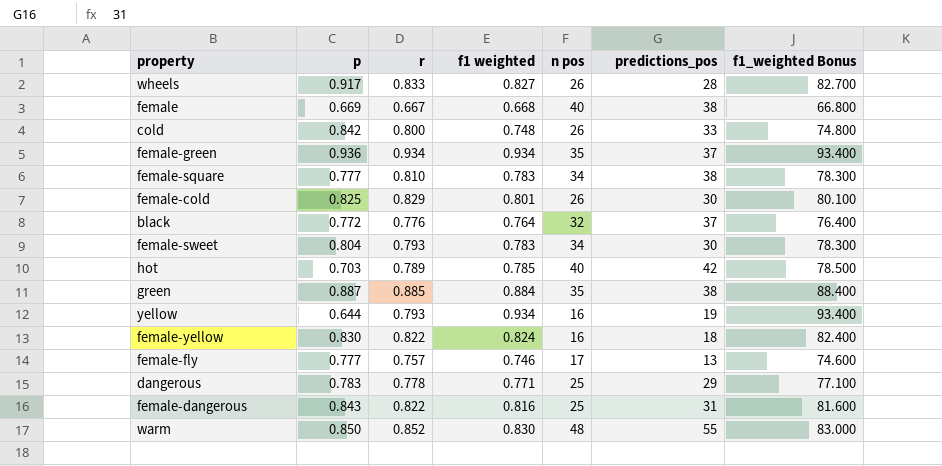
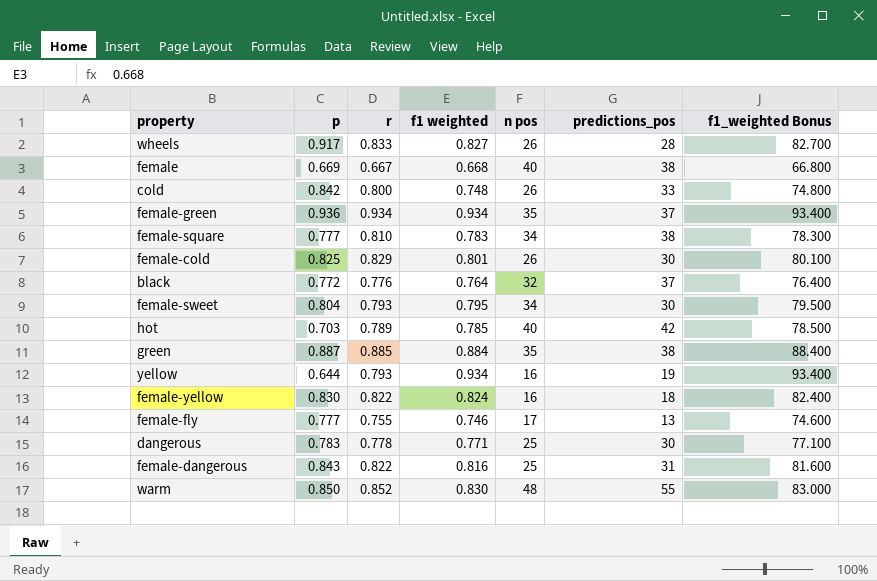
female-sweet | f1 weighted: 0.783 -> 0.795
female-sweet | f1_weighted Bonus: 78.300 -> 79.500
female-fly | r: 0.757 -> 0.755
dangerous | predictions_pos: 29 -> 30

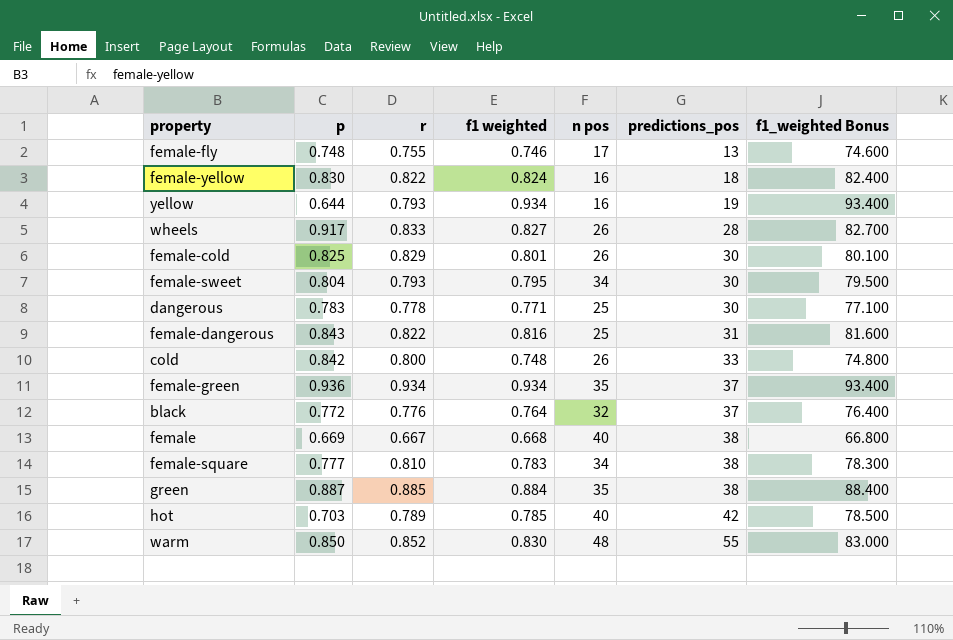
row order: none -> predictions_pos ascending
female-fly | p: 0.777 -> 0.748

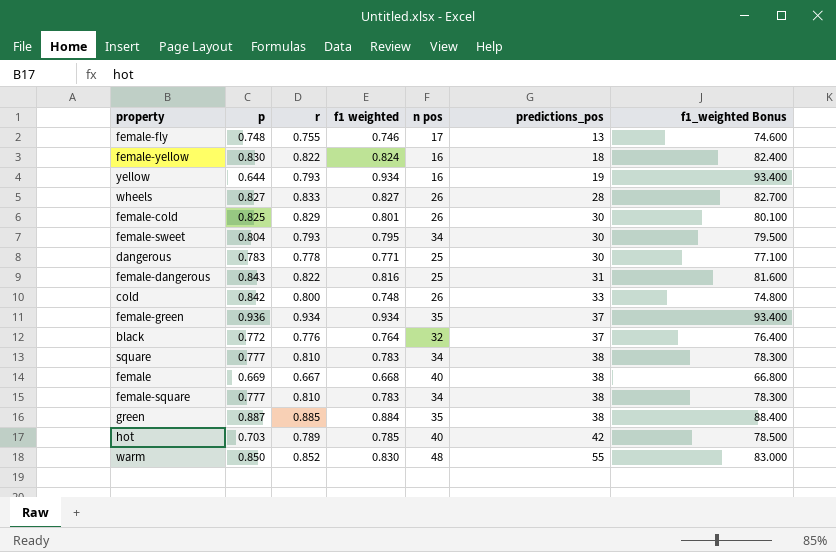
wheels | p: 0.917 -> 0.827
row square: none -> 0.777 | 0.810 | 0.783 | 34 | 38 | 78.300

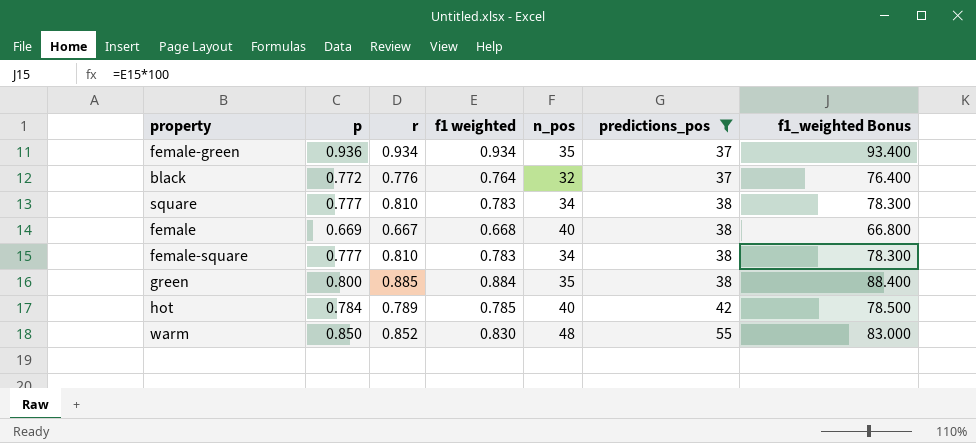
filter: none -> predictions_pos >= 37
column name: n pos -> n_pos
green | p: 0.887 -> 0.800
hot | p: 0.703 -> 0.784

